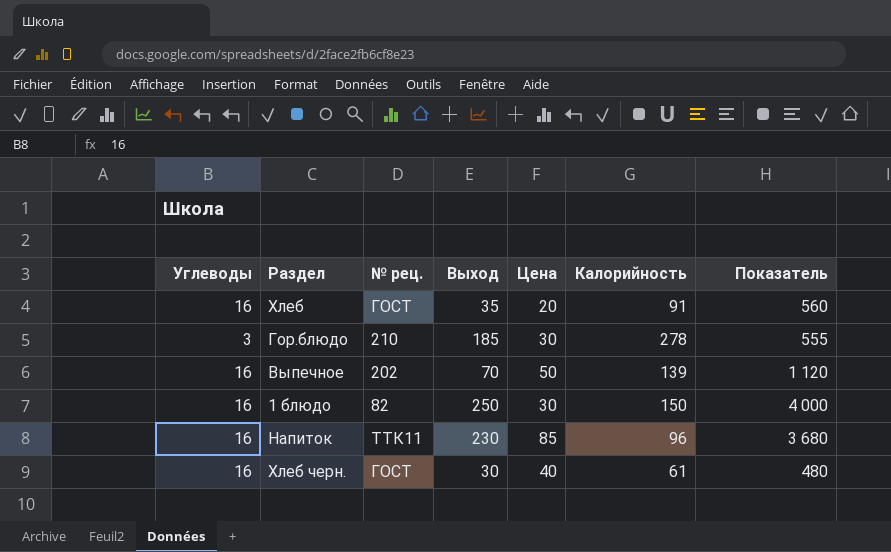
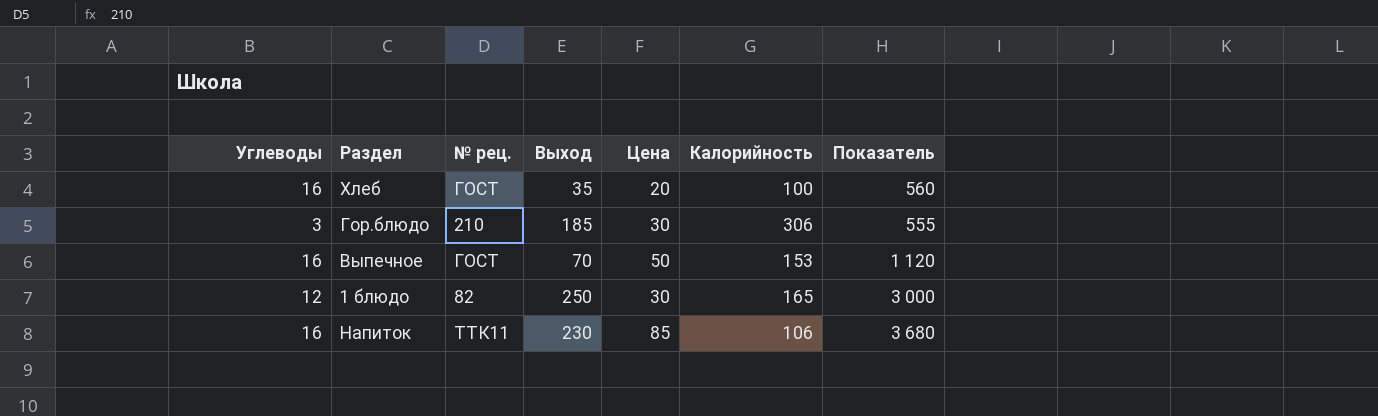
row Хлеб черн.: 16 | ГОСТ | 30 | 40 | 61 | 480 -> none
Хлеб | Калорийность: 91 -> 100
Гор.блюдо | Калорийность: 278 -> 306
Выпечное | № рец.: 202 -> ГОСТ
Выпечное | Калорийность: 139 -> 153
1 блюдо | Углеводы: 16 -> 12
1 блюдо | Калорийность: 150 -> 165
1 блюдо | Показатель: 4 000 -> 3 000
Напиток | Калорийность: 96 -> 106

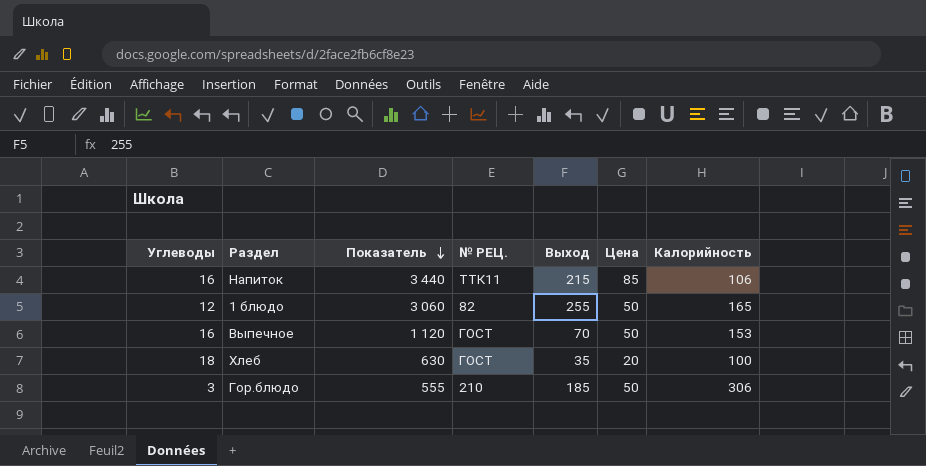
row order: none -> Показатель descending
column Показатель | position: 7 -> 3
column name: № рец. -> № РЕЦ.
Напиток | Показатель: 3 680 -> 3 440
Напиток | Выход: 230 -> 215
1 блюдо | Показатель: 3 000 -> 3 060
1 блюдо | Выход: 250 -> 255
1 блюдо | Цена: 30 -> 50
Хлеб | Углеводы: 16 -> 18
Хлеб | Показатель: 560 -> 630
Гор.блюдо | Цена: 30 -> 50

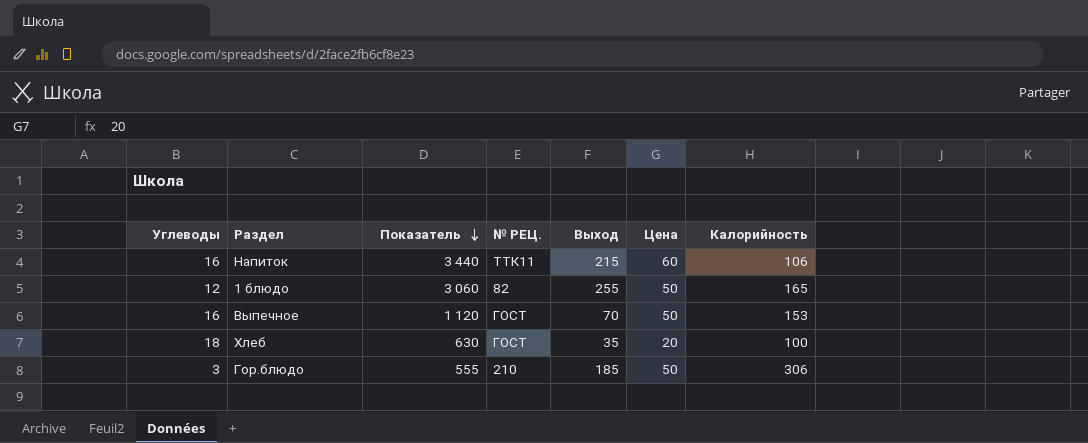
Напиток | Цена: 85 -> 60

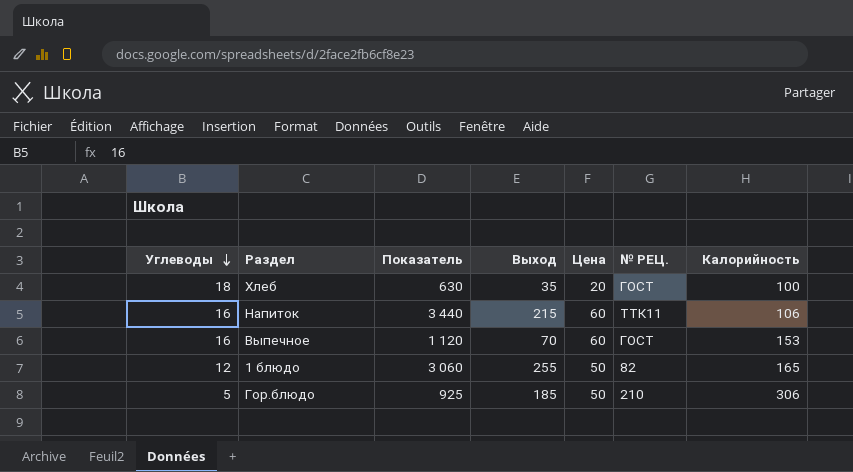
row order: Показатель descending -> Углеводы descending
column № РЕЦ. | position: 4 -> 6
Выпечное | Цена: 50 -> 60
Гор.блюдо | Углеводы: 3 -> 5
Гор.блюдо | Показатель: 555 -> 925

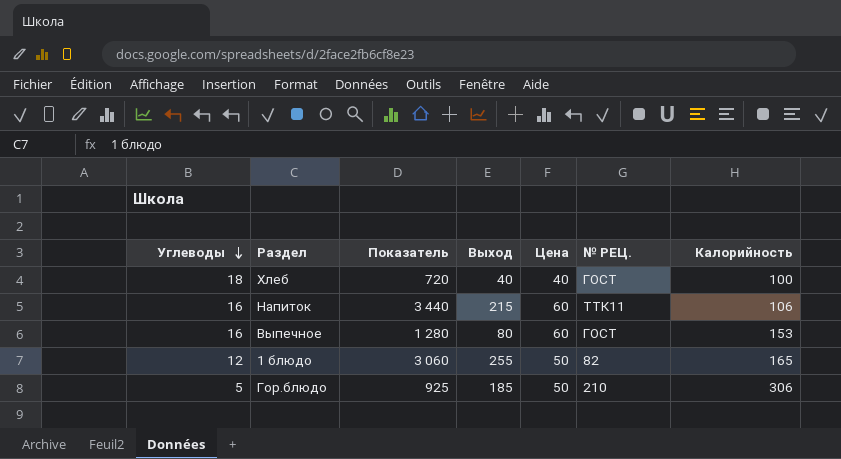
Хлеб | Показатель: 630 -> 720
Хлеб | Выход: 35 -> 40
Хлеб | Цена: 20 -> 40
Выпечное | Показатель: 1 120 -> 1 280
Выпечное | Выход: 70 -> 80

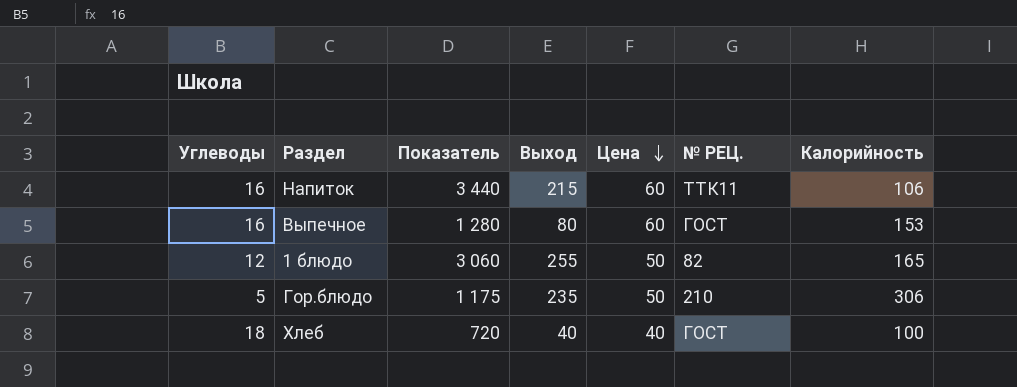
row order: Углеводы descending -> Цена descending
Гор.блюдо | Показатель: 925 -> 1 175
Гор.блюдо | Выход: 185 -> 235

